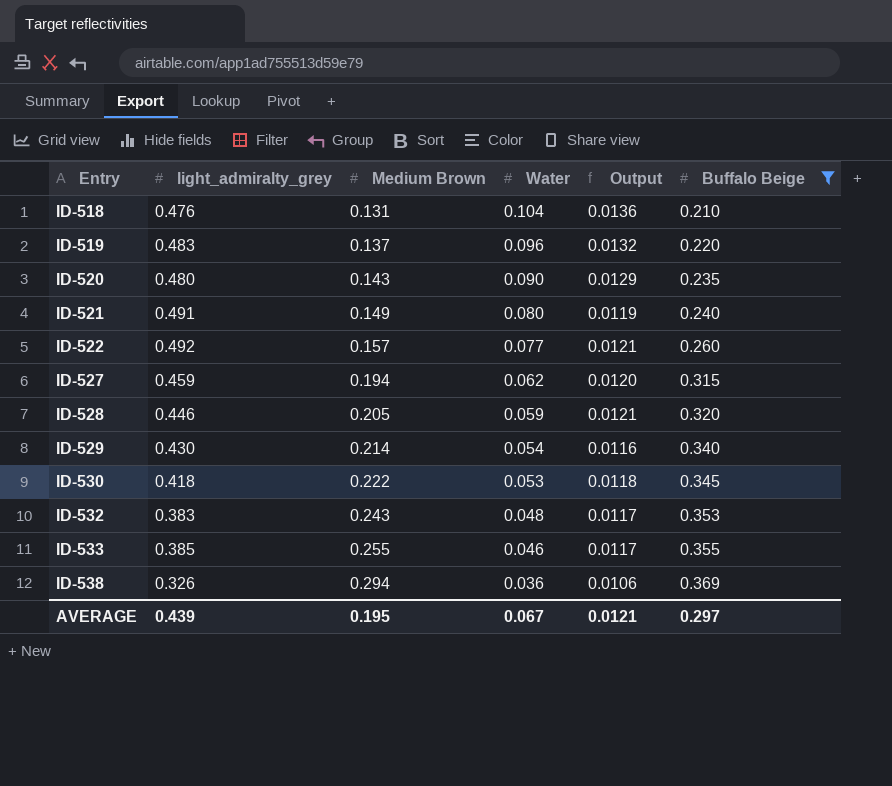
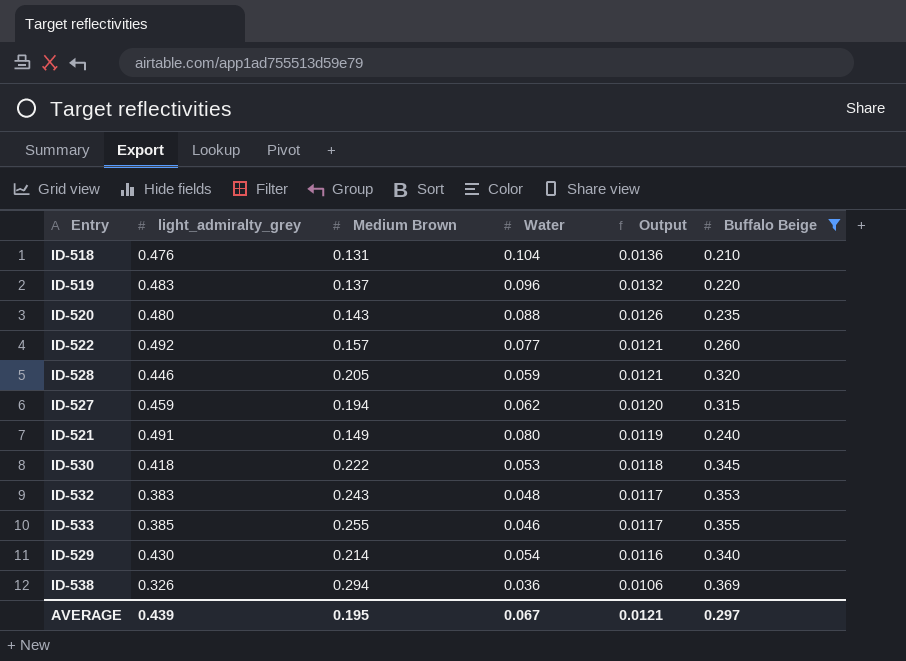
row order: Entry ascending -> Output descending
ID-520 | Water: 0.090 -> 0.088
ID-520 | Output: 0.0129 -> 0.0126

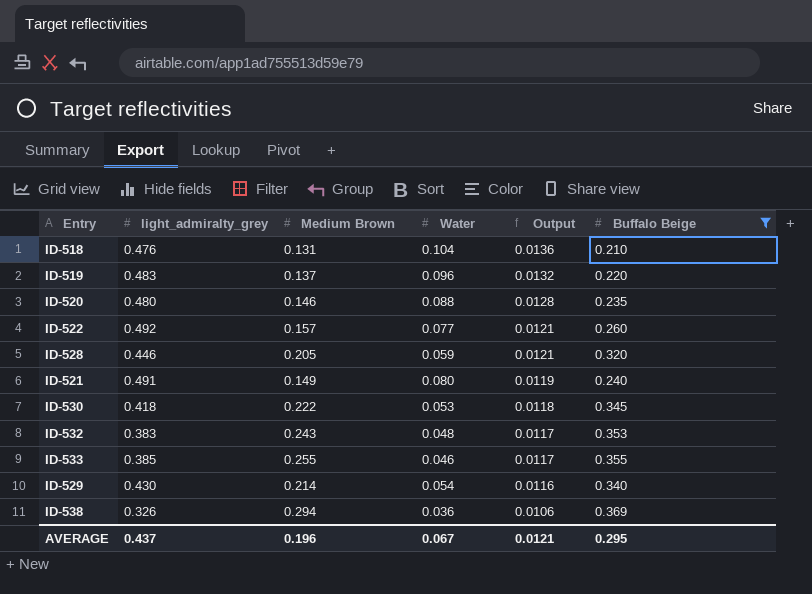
row ID-527: 0.459 | 0.194 | 0.062 | 0.0120 | 0.315 -> none
ID-520 | Medium Brown: 0.143 -> 0.146
ID-520 | Output: 0.0126 -> 0.0128
AVERAGE | light_admiralty_grey: 0.439 -> 0.437
AVERAGE | Medium Brown: 0.195 -> 0.196
AVERAGE | Buffalo Beige: 0.297 -> 0.295

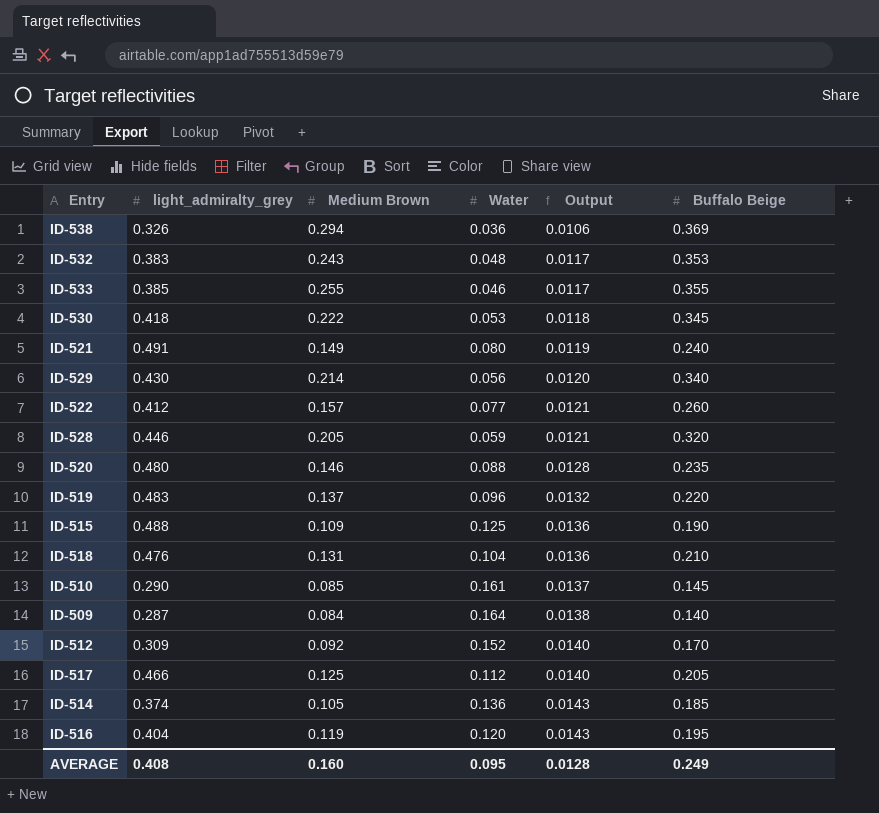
filter: Buffalo Beige >= 0.210 -> none
row order: Output descending -> Output ascending
ID-529 | Water: 0.054 -> 0.056
ID-529 | Output: 0.0116 -> 0.0120
ID-522 | light_admiralty_grey: 0.492 -> 0.412
AVERAGE | light_admiralty_grey: 0.437 -> 0.408
AVERAGE | Medium Brown: 0.196 -> 0.160
AVERAGE | Water: 0.067 -> 0.095
AVERAGE | Output: 0.0121 -> 0.0128
AVERAGE | Buffalo Beige: 0.295 -> 0.249

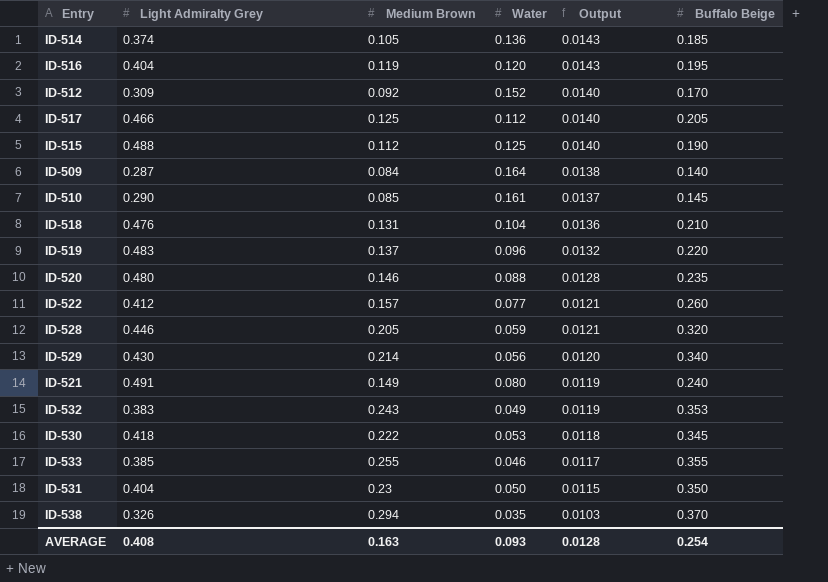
row order: Output ascending -> Output descending
column name: light_admiralty_grey -> Light Admiralty Grey
ID-515 | Medium Brown: 0.109 -> 0.112
ID-515 | Output: 0.0136 -> 0.0140
ID-532 | Water: 0.048 -> 0.049
ID-532 | Output: 0.0117 -> 0.0119
row ID-531: none -> 0.404 | 0.23 | 0.050 | 0.0115 | 0.350
ID-538 | Water: 0.036 -> 0.035
ID-538 | Output: 0.0106 -> 0.0103
ID-538 | Buffalo Beige: 0.369 -> 0.370
AVERAGE | Medium Brown: 0.160 -> 0.163
AVERAGE | Water: 0.095 -> 0.093
AVERAGE | Buffalo Beige: 0.249 -> 0.254

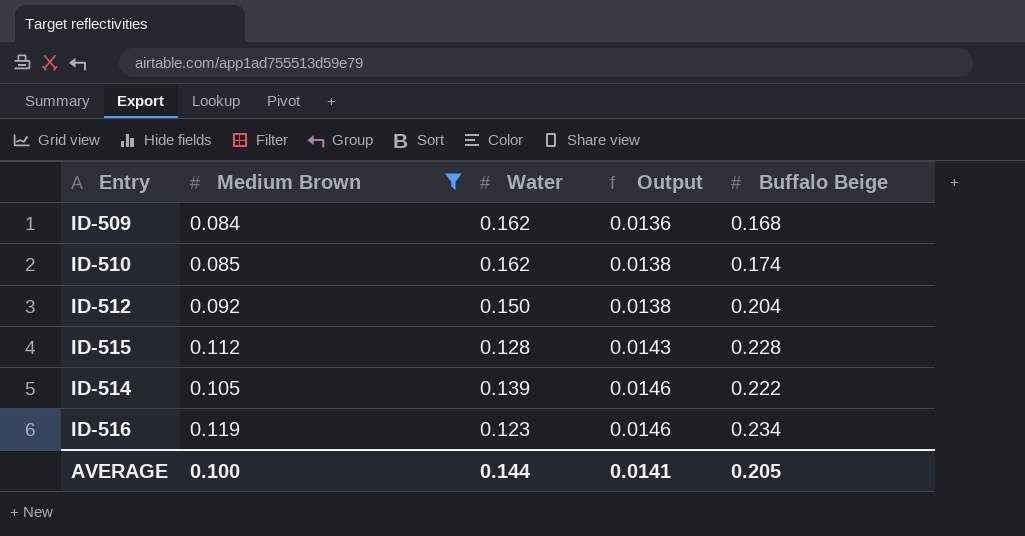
filter: none -> Medium Brown <= 0.119
row order: Output descending -> Output ascending
column Light Admiralty Grey | position: 2 -> none
ID-509 | Water: 0.164 -> 0.162
ID-509 | Output: 0.0138 -> 0.0136
ID-509 | Buffalo Beige: 0.140 -> 0.168
ID-510 | Water: 0.161 -> 0.162
ID-510 | Output: 0.0137 -> 0.0138
ID-510 | Buffalo Beige: 0.145 -> 0.174
ID-512 | Water: 0.152 -> 0.150
ID-512 | Output: 0.0140 -> 0.0138
ID-512 | Buffalo Beige: 0.170 -> 0.204
ID-515 | Water: 0.125 -> 0.128
ID-515 | Output: 0.0140 -> 0.0143
ID-515 | Buffalo Beige: 0.190 -> 0.228
ID-514 | Water: 0.136 -> 0.139
ID-514 | Output: 0.0143 -> 0.0146
ID-514 | Buffalo Beige: 0.185 -> 0.222
ID-516 | Water: 0.120 -> 0.123
ID-516 | Output: 0.0143 -> 0.0146
ID-516 | Buffalo Beige: 0.195 -> 0.234
AVERAGE | Medium Brown: 0.163 -> 0.100
AVERAGE | Water: 0.093 -> 0.144
AVERAGE | Output: 0.0128 -> 0.0141
AVERAGE | Buffalo Beige: 0.254 -> 0.205

